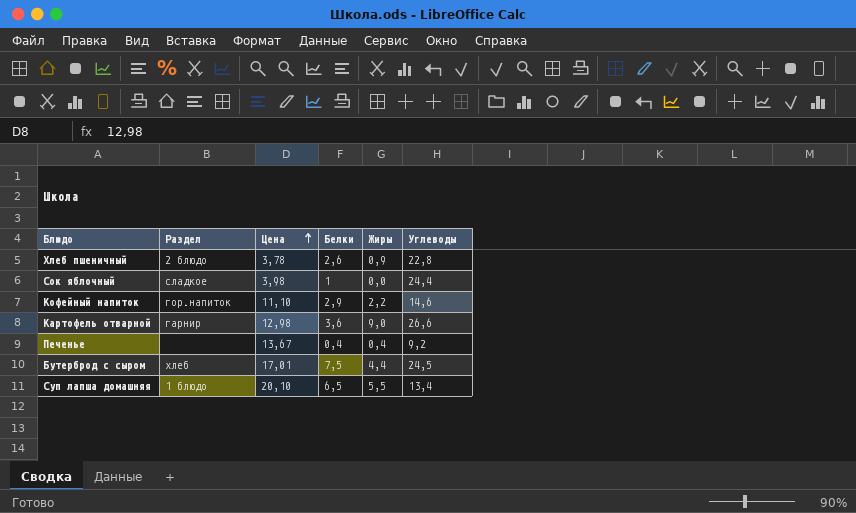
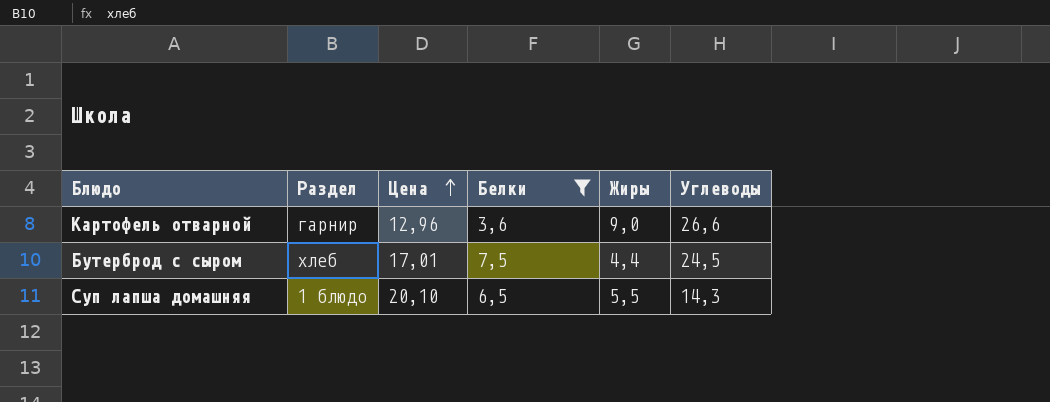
filter: none -> Белки >= 3,6
Картофель отварной | Цена: 12,98 -> 12,96
Суп лапша домашняя | Углеводы: 13,4 -> 14,3

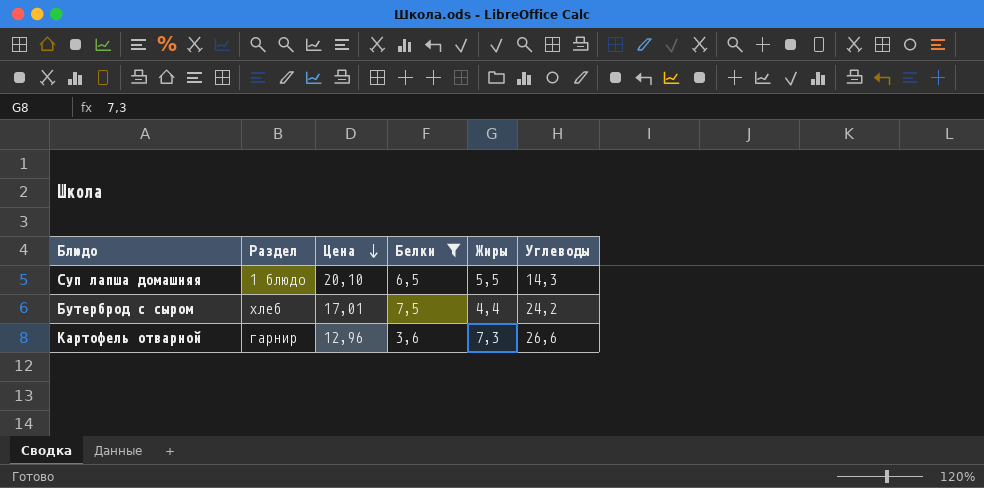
row order: Цена ascending -> Цена descending
Бутерброд с сыром | Углеводы: 24,5 -> 24,2
Картофель отварной | Жиры: 9,0 -> 7,3

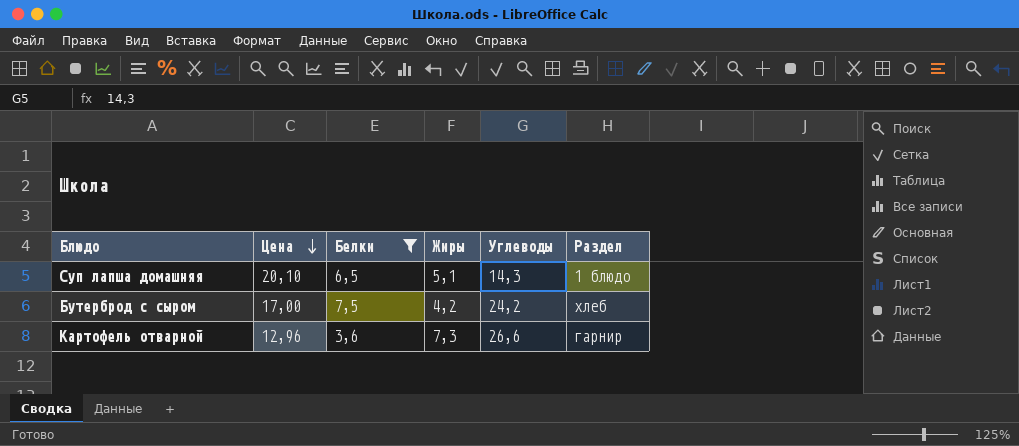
column Раздел | position: 2 -> 6
Суп лапша домашняя | Жиры: 5,5 -> 5,1
Бутерброд с сыром | Цена: 17,01 -> 17,00
Бутерброд с сыром | Жиры: 4,4 -> 4,2

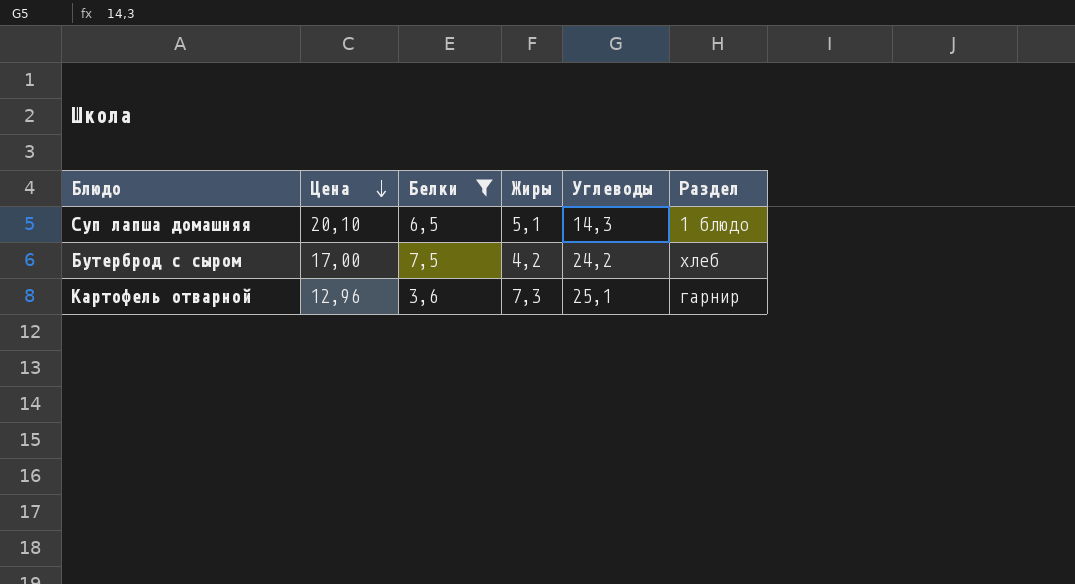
Картофель отварной | Углеводы: 26,6 -> 25,1

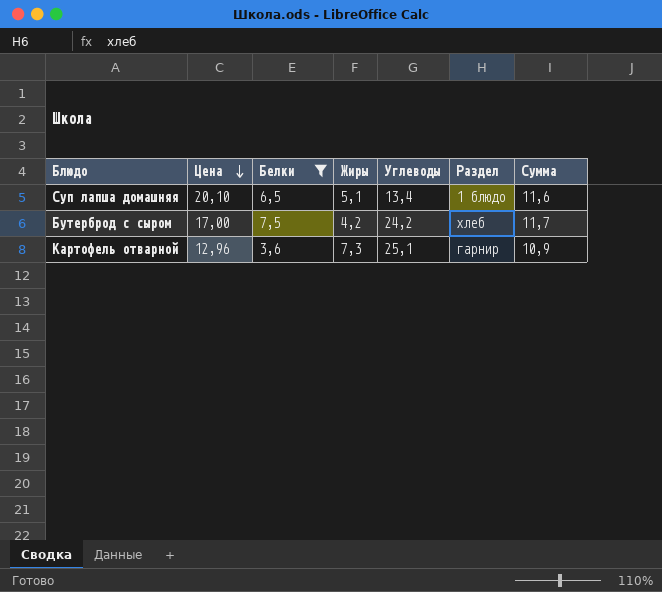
column Сумма | formula: none -> [Белки] + [Жиры]
Суп лапша домашняя | Углеводы: 14,3 -> 13,4

